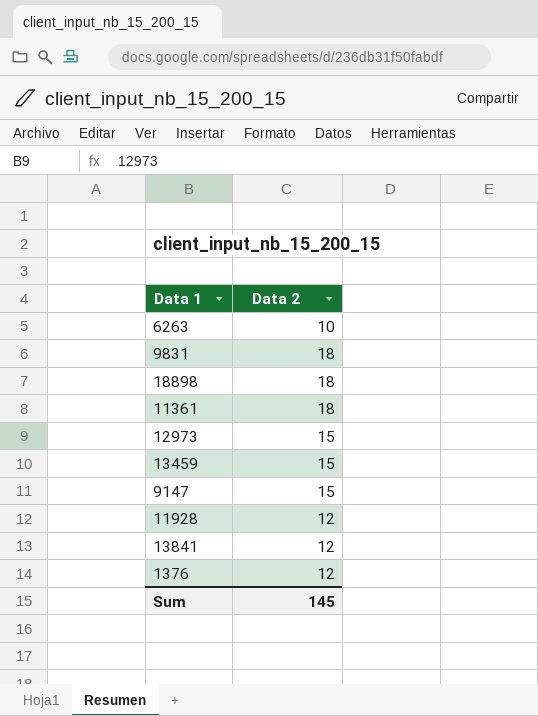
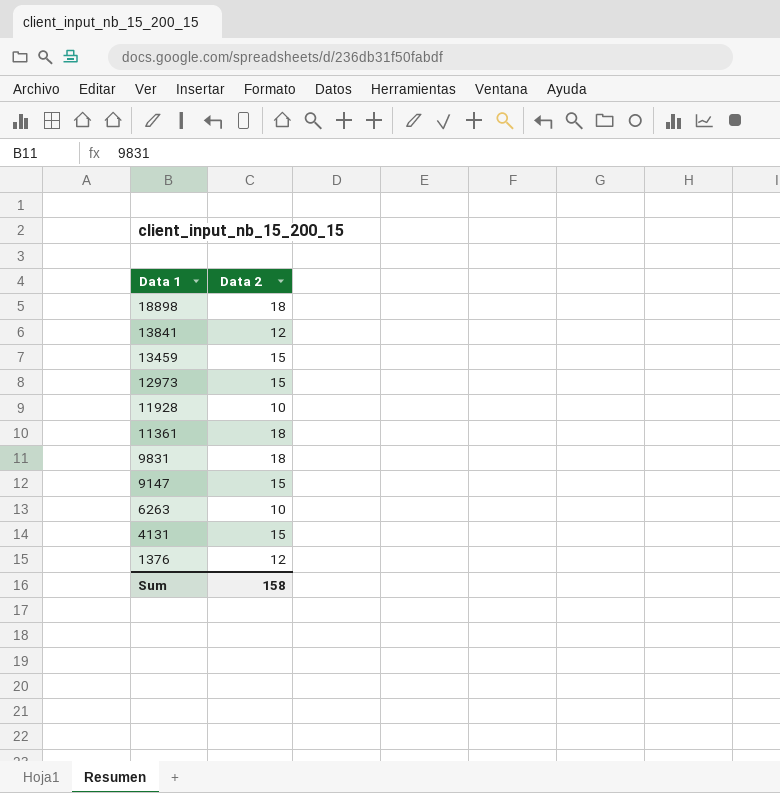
row order: none -> Data 1 descending
11928 | Data 2: 12 -> 10
row 4131: none -> 15
Sum | Data 2: 145 -> 158

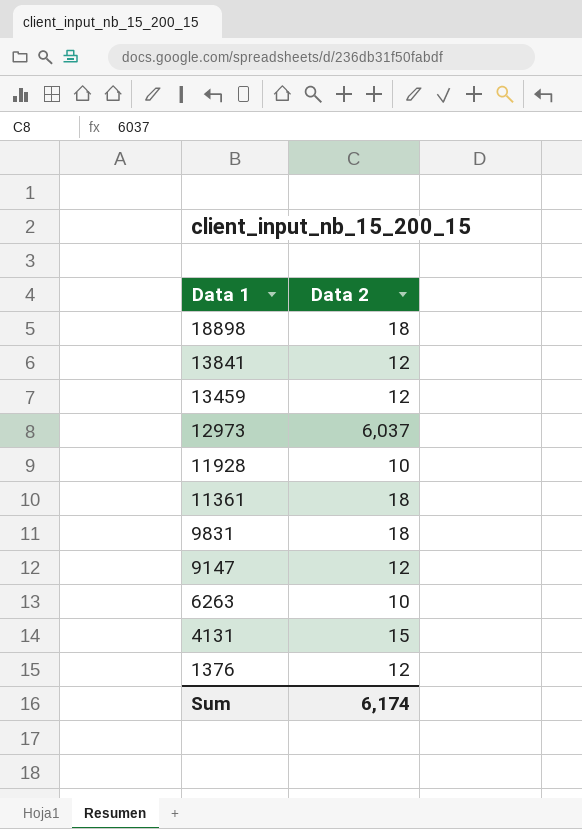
13459 | Data 2: 15 -> 12
12973 | Data 2: 15 -> 6,037
9147 | Data 2: 15 -> 12
Sum | Data 2: 158 -> 6,174

